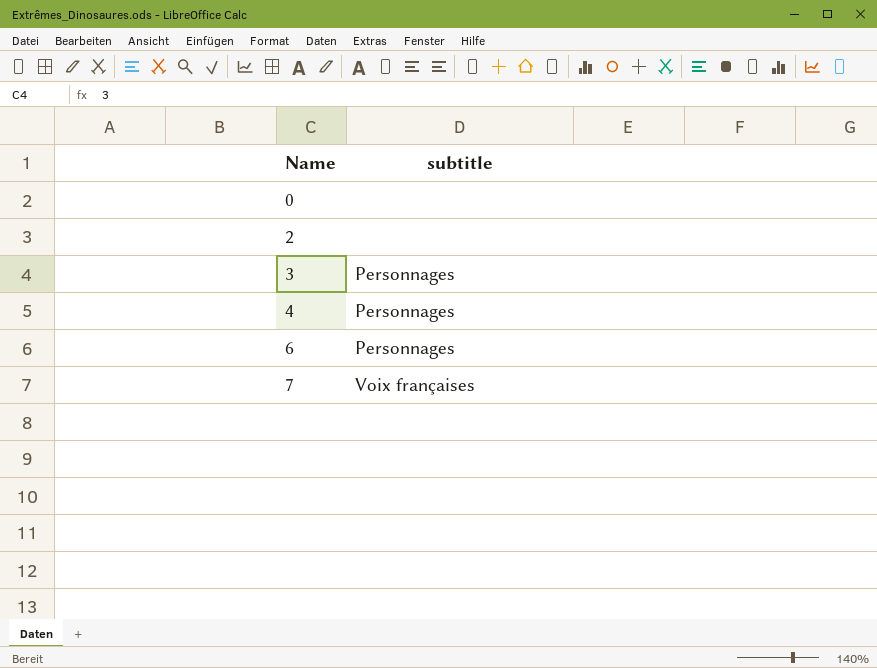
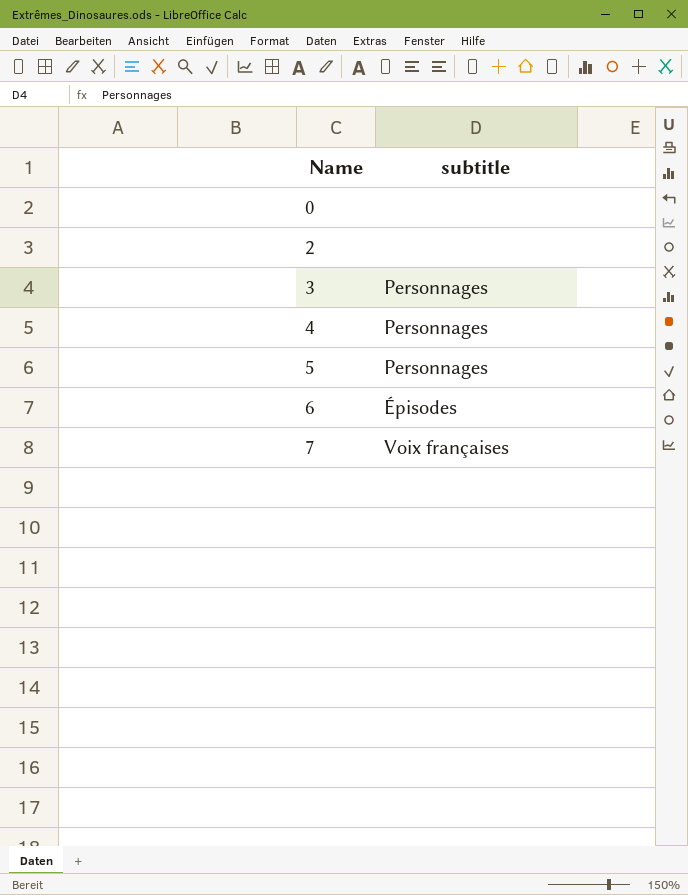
row 5: none -> Personnages
6 | subtitle: Personnages -> Épisodes

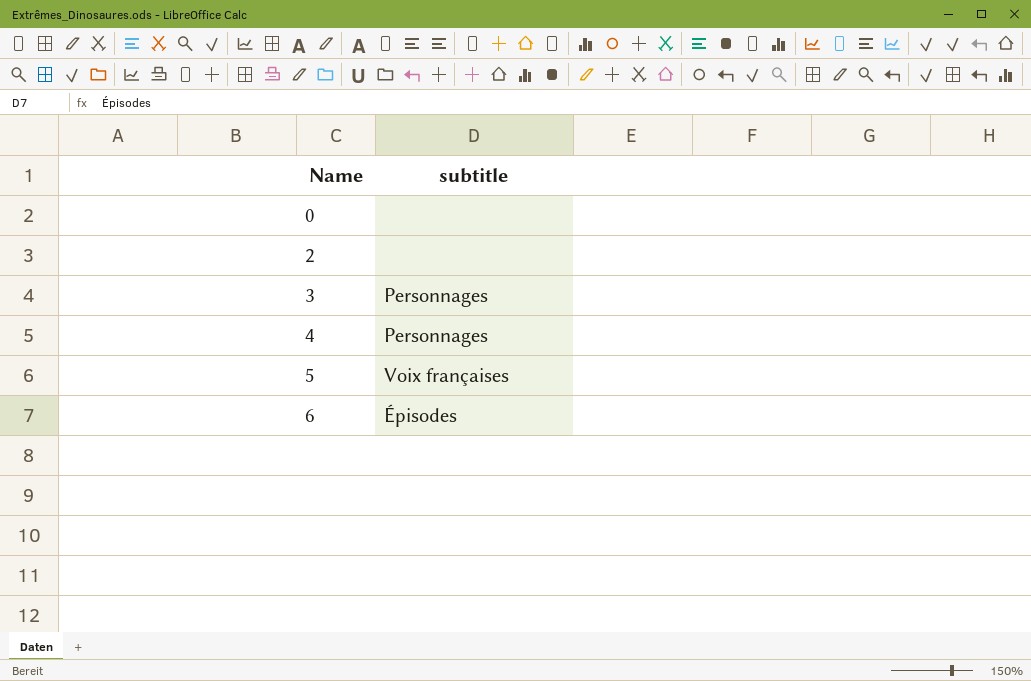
row 7: Voix françaises -> none
5 | subtitle: Personnages -> Voix françaises

